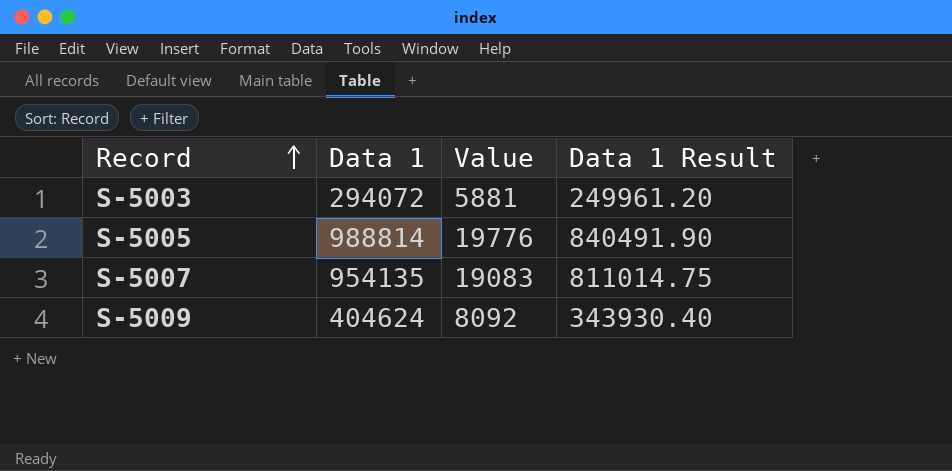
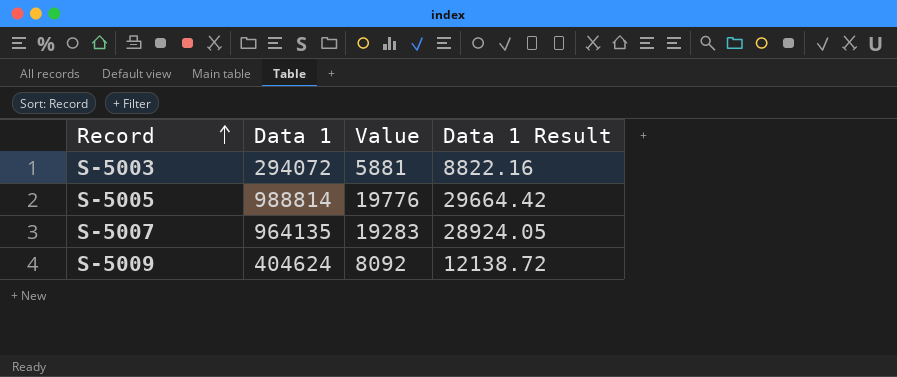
column Data 1 Result | formula: [Data 1] * 0.85 -> [Data 1] * 0.03
S-5007 | Data 1: 954135 -> 964135
S-5007 | Value: 19083 -> 19283

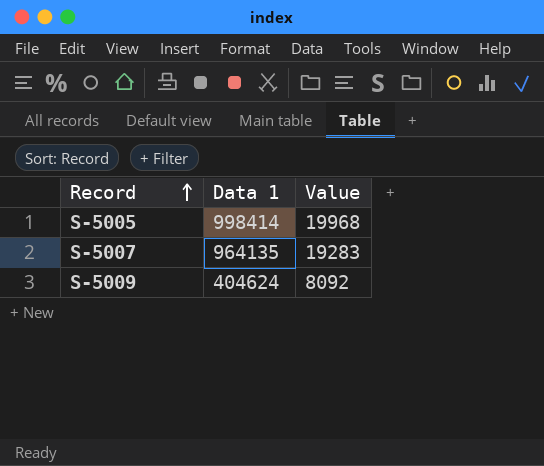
column Data 1 Result | formula: [Data 1] * 0.03 -> none
row S-5003: 294072 | 5881 | 8822.16 -> none
S-5005 | Data 1: 988814 -> 998414
S-5005 | Value: 19776 -> 19968

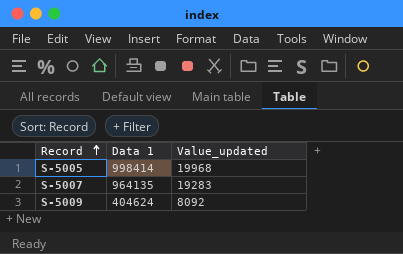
column name: Value -> Value_updated

